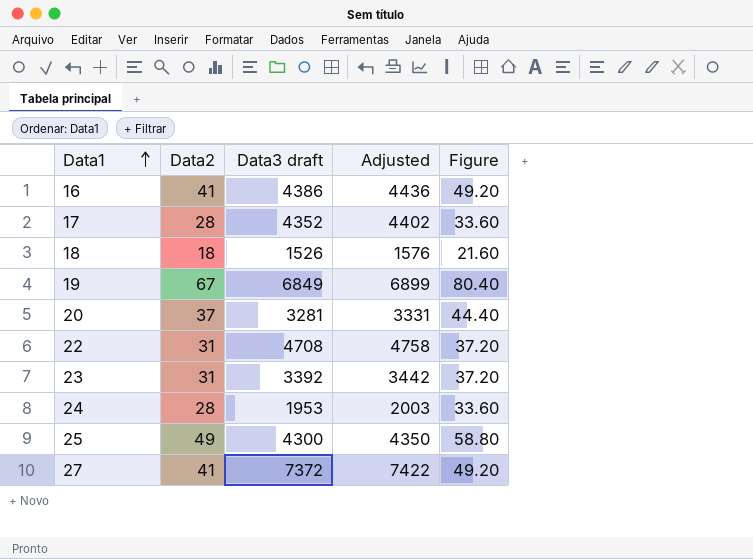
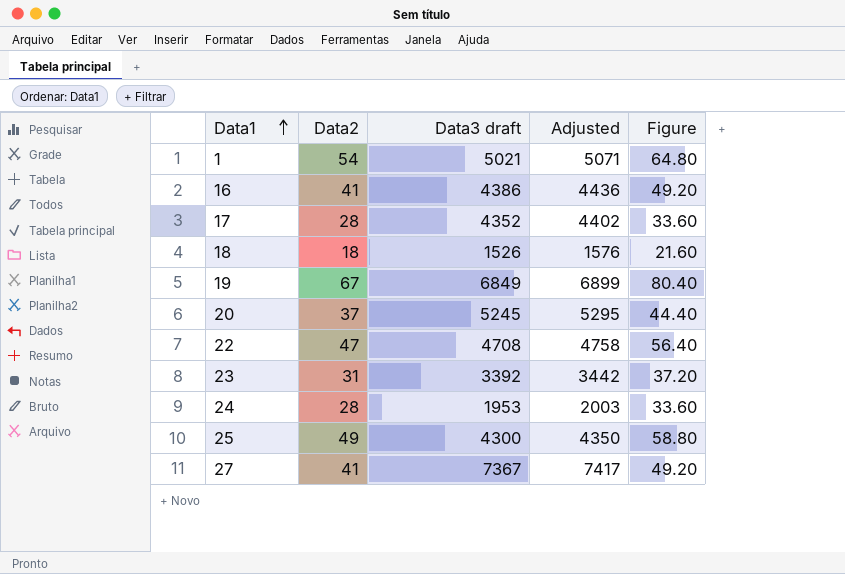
row 1: none -> 54 | 5021 | 5071 | 64.80
20 | Data3 draft: 3281 -> 5245
20 | Adjusted: 3331 -> 5295
22 | Data2: 31 -> 47
22 | Figure: 37.20 -> 56.40
27 | Data3 draft: 7372 -> 7367
27 | Adjusted: 7422 -> 7417

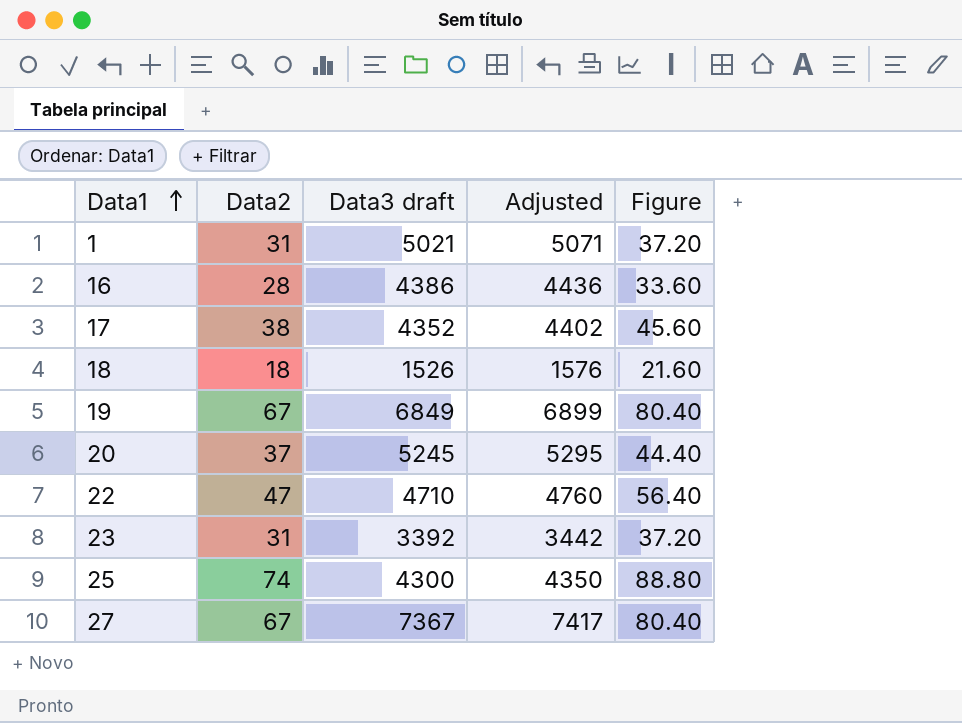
row 24: 28 | 1953 | 2003 | 33.60 -> none
1 | Data2: 54 -> 31
1 | Figure: 64.80 -> 37.20
16 | Data2: 41 -> 28
16 | Figure: 49.20 -> 33.60
17 | Data2: 28 -> 38
17 | Figure: 33.60 -> 45.60
22 | Data3 draft: 4708 -> 4710
22 | Adjusted: 4758 -> 4760
25 | Data2: 49 -> 74
25 | Figure: 58.80 -> 88.80
27 | Data2: 41 -> 67
27 | Figure: 49.20 -> 80.40

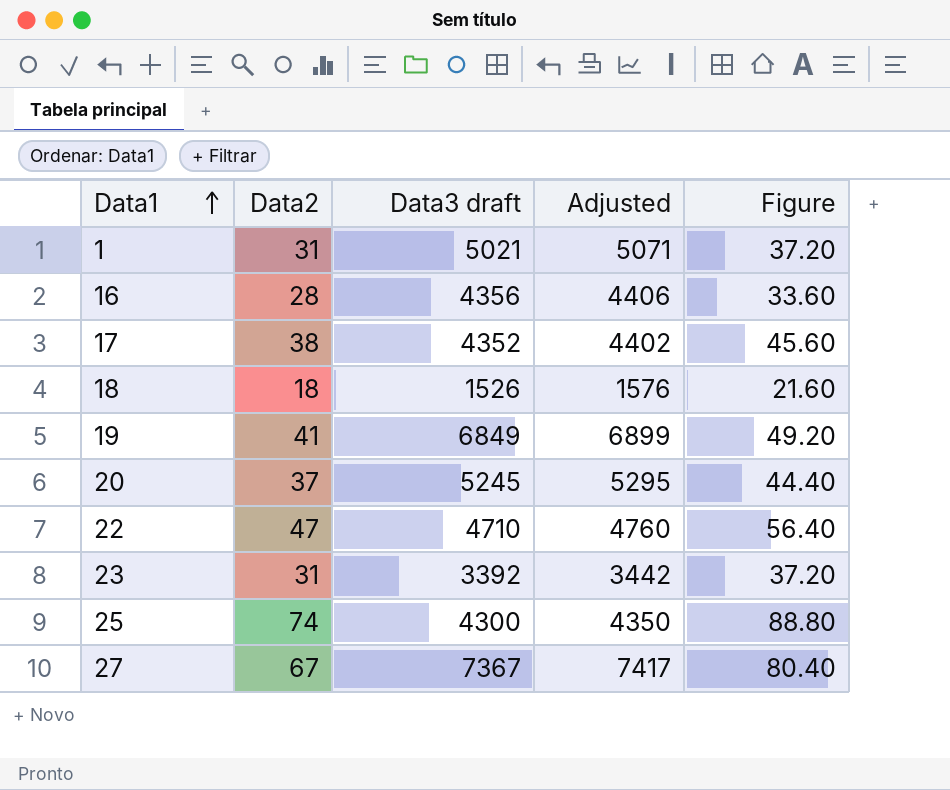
16 | Data3 draft: 4386 -> 4356
16 | Adjusted: 4436 -> 4406
19 | Data2: 67 -> 41
19 | Figure: 80.40 -> 49.20

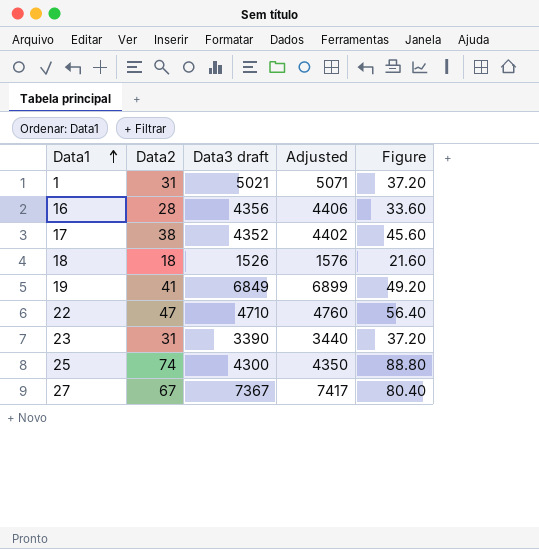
row 20: 37 | 5245 | 5295 | 44.40 -> none
23 | Data3 draft: 3392 -> 3390
23 | Adjusted: 3442 -> 3440

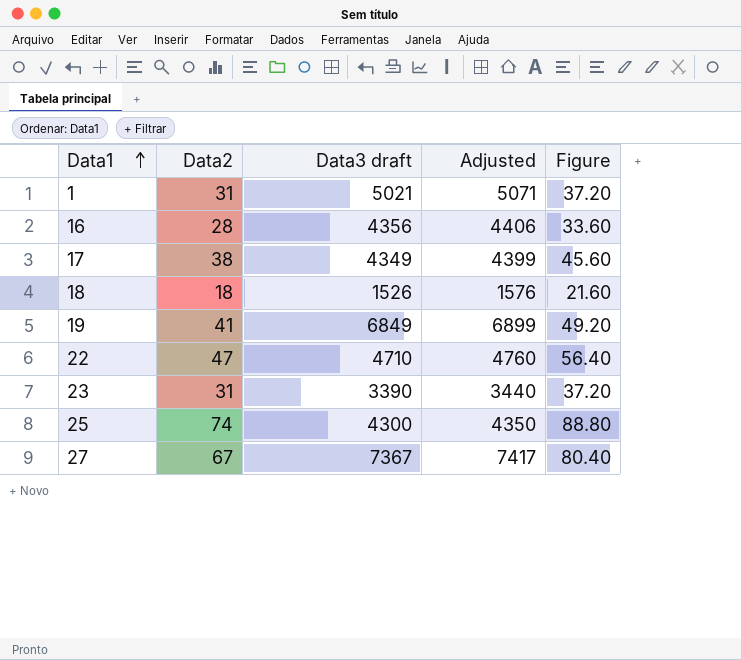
17 | Data3 draft: 4352 -> 4349
17 | Adjusted: 4402 -> 4399

